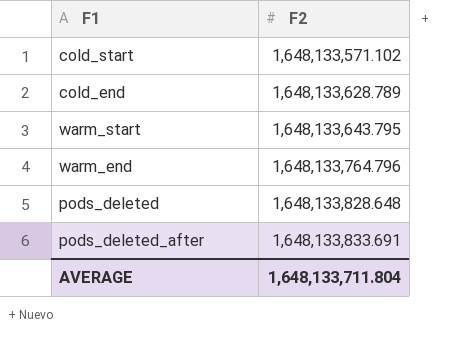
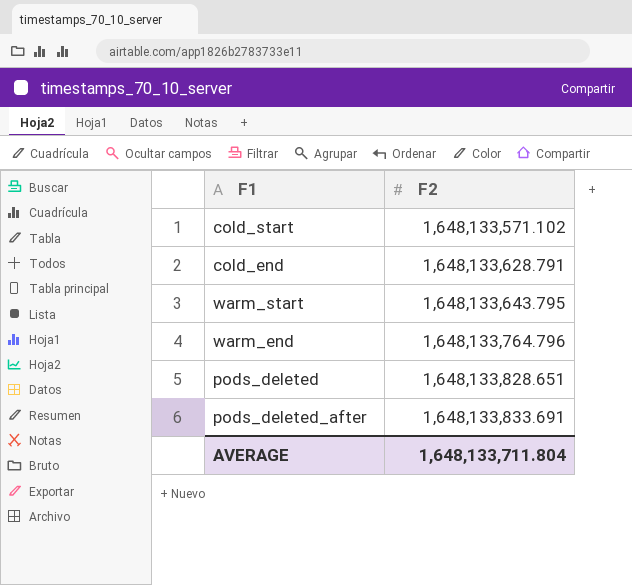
cold_end | F2: 1,648,133,628.789 -> 1,648,133,628.791
pods_deleted | F2: 1,648,133,828.648 -> 1,648,133,828.651

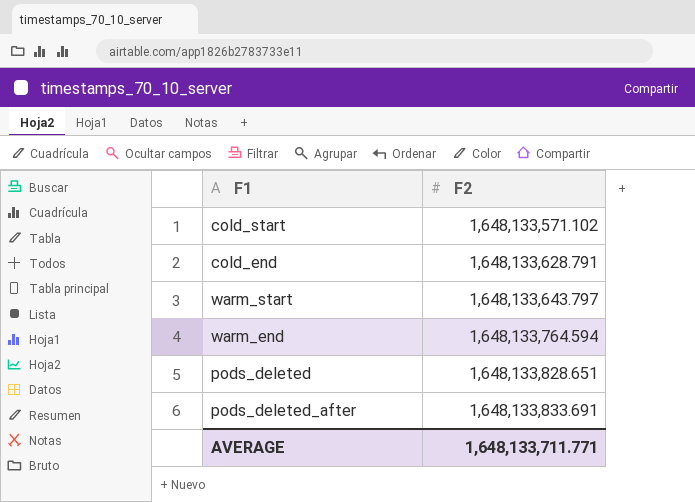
warm_start | F2: 1,648,133,643.795 -> 1,648,133,643.797
warm_end | F2: 1,648,133,764.796 -> 1,648,133,764.594
AVERAGE | F2: 1,648,133,711.804 -> 1,648,133,711.771

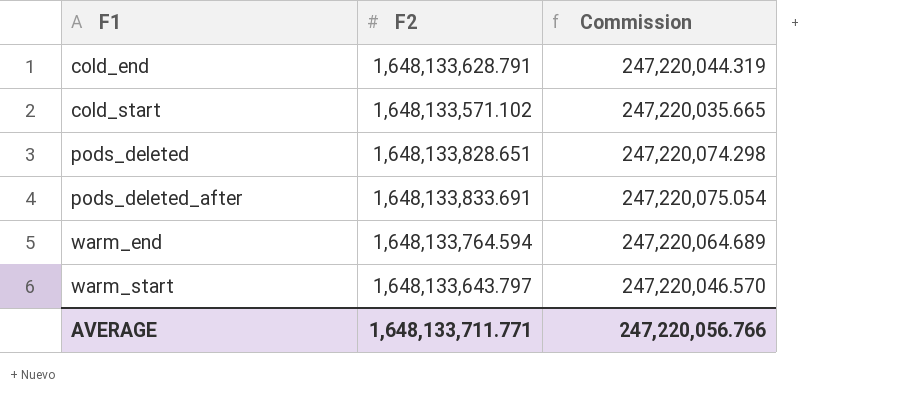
row order: F2 ascending -> F1 ascending
column Commission | formula: none -> [F2] * 0.15

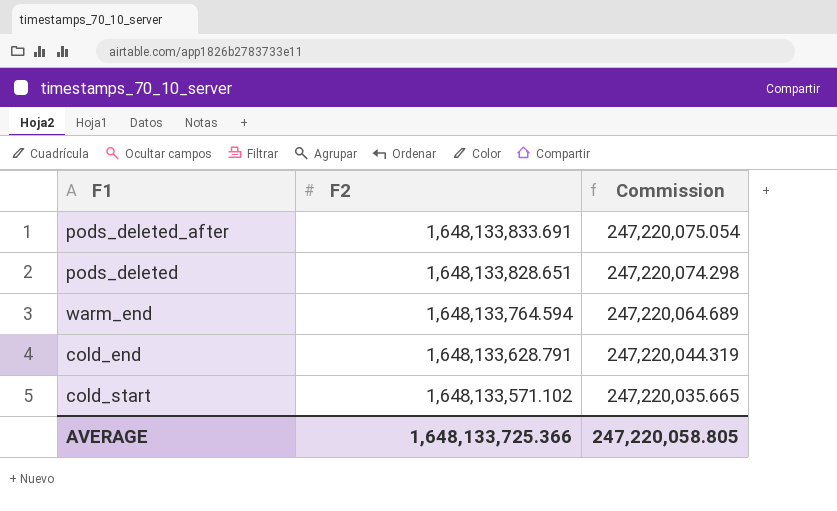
row order: F1 ascending -> F2 descending
row warm_start: 1,648,133,643.797 | 247,220,046.570 -> none
AVERAGE | F2: 1,648,133,711.771 -> 1,648,133,725.366
AVERAGE | Commission: 247,220,056.766 -> 247,220,058.805

